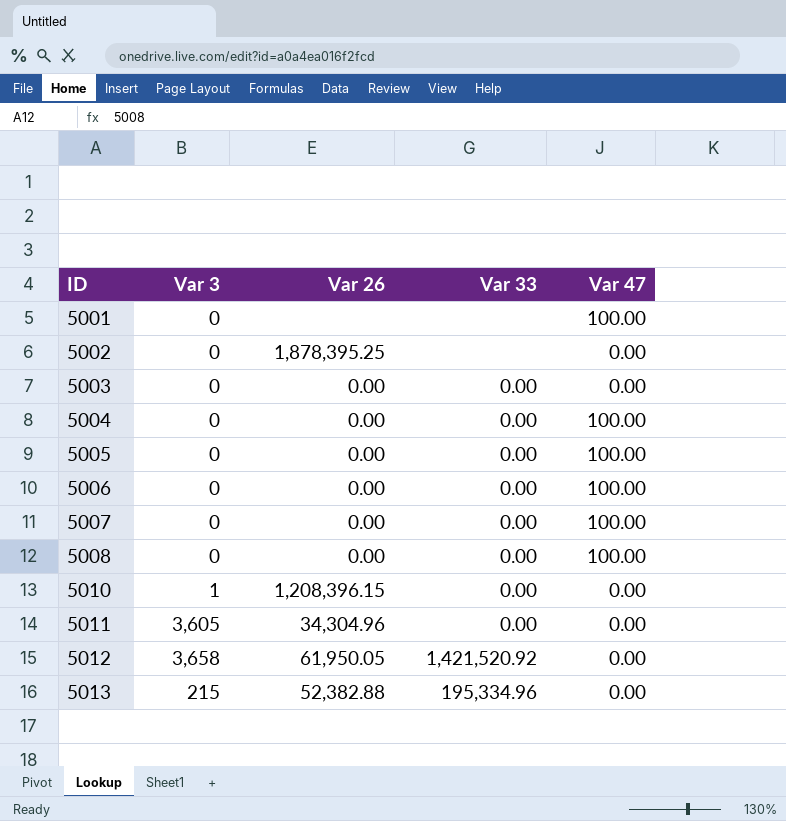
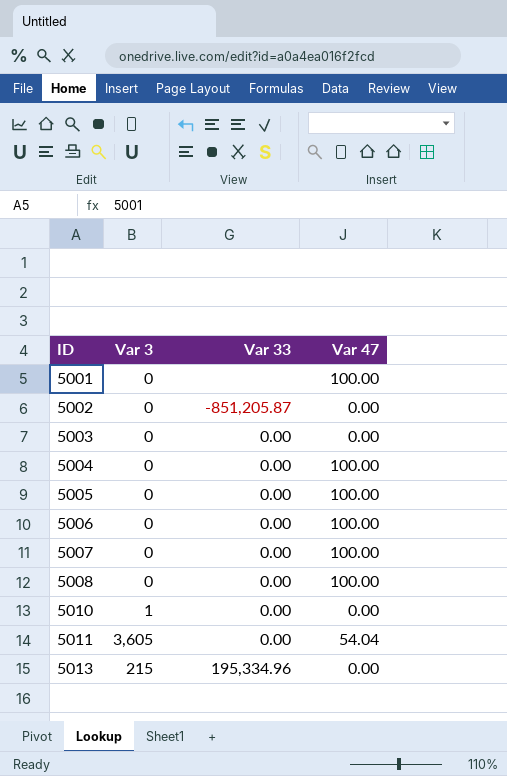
column Var 26 | position: 3 -> none
row 5012: 3,658 | 61,950.05 | 1,421,520.92 | 0.00 -> none
5002 | Var 33: none -> -851,205.87
5011 | Var 47: 0.00 -> 54.04

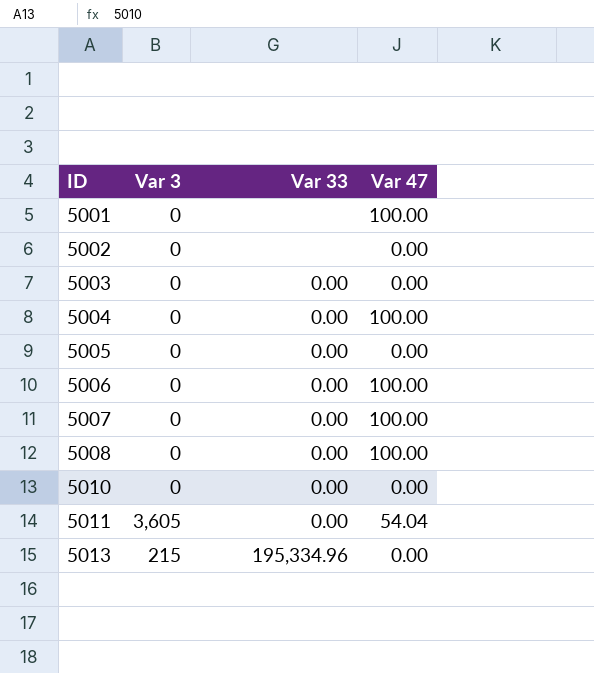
5002 | Var 33: -851,205.87 -> none
5005 | Var 47: 100.00 -> 0.00
5010 | Var 3: 1 -> 0

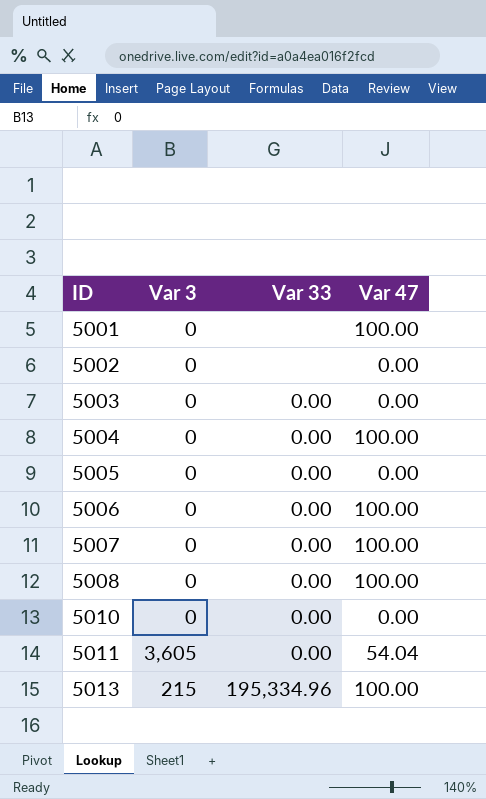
5013 | Var 47: 0.00 -> 100.00

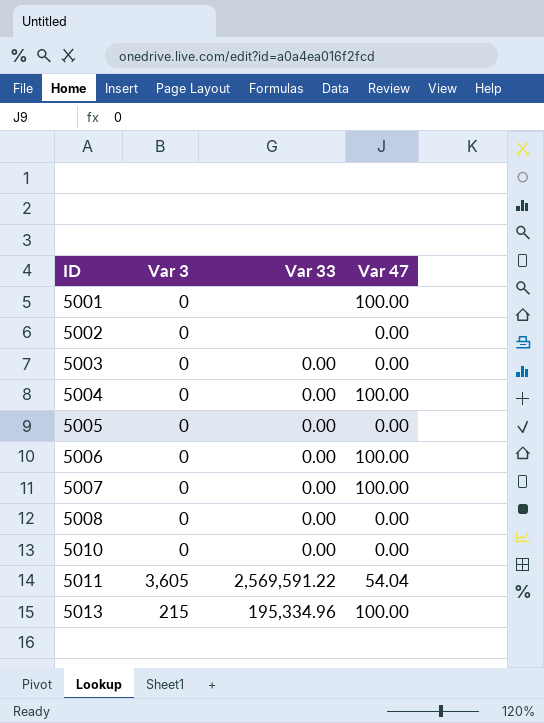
5008 | Var 47: 100.00 -> 0.00
5011 | Var 33: 0.00 -> 2,569,591.22

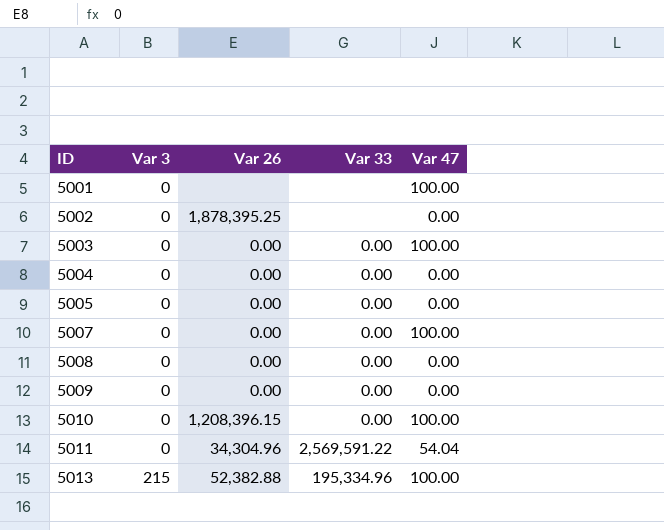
column Var 26 | position: none -> 3
row 5006: 0 | 0.00 | 100.00 -> none
5003 | Var 47: 0.00 -> 100.00
5004 | Var 47: 100.00 -> 0.00
row 5009: none -> 0 | 0.00 | 0.00 | 0.00
5010 | Var 47: 0.00 -> 100.00
5011 | Var 3: 3,605 -> 0

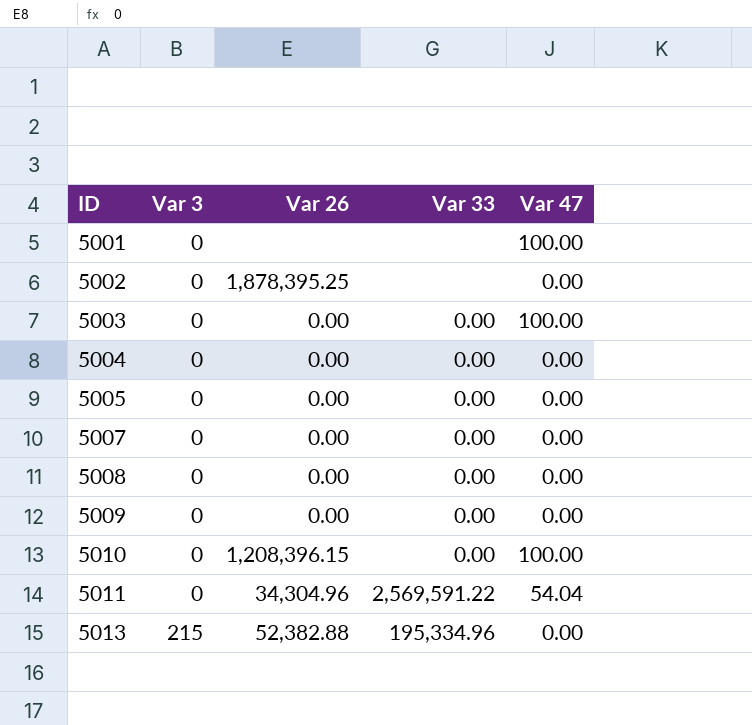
5007 | Var 47: 100.00 -> 0.00
5013 | Var 47: 100.00 -> 0.00

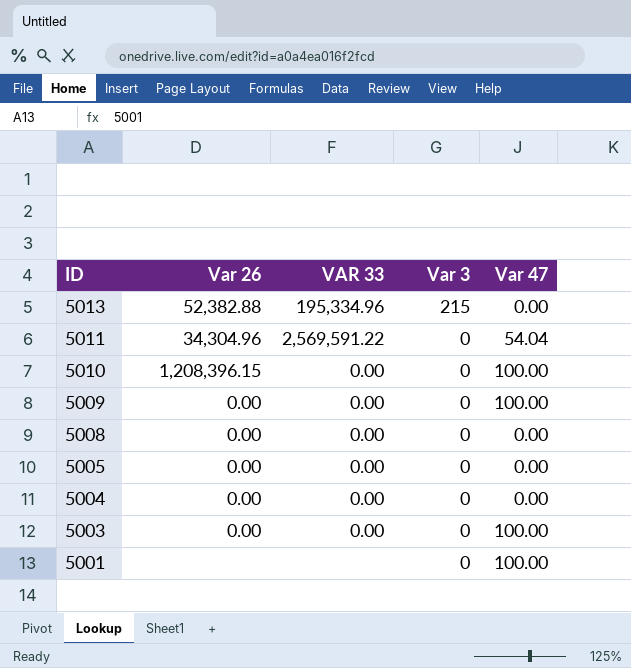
row order: ID ascending -> ID descending
column name: Var 33 -> VAR 33
column Var 3 | position: 2 -> 4
row 5002: 0 | 1,878,395.25 | none | 0.00 -> none
row 5007: 0 | 0.00 | 0.00 | 0.00 -> none
5009 | Var 47: 0.00 -> 100.00

